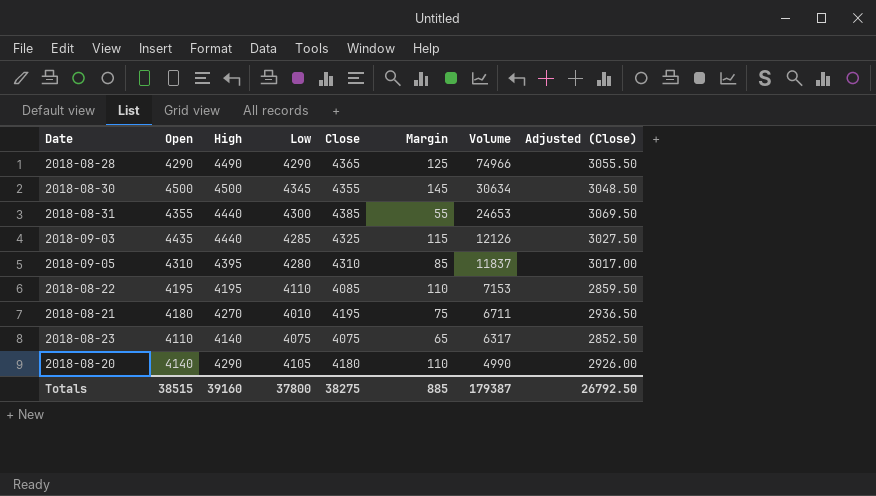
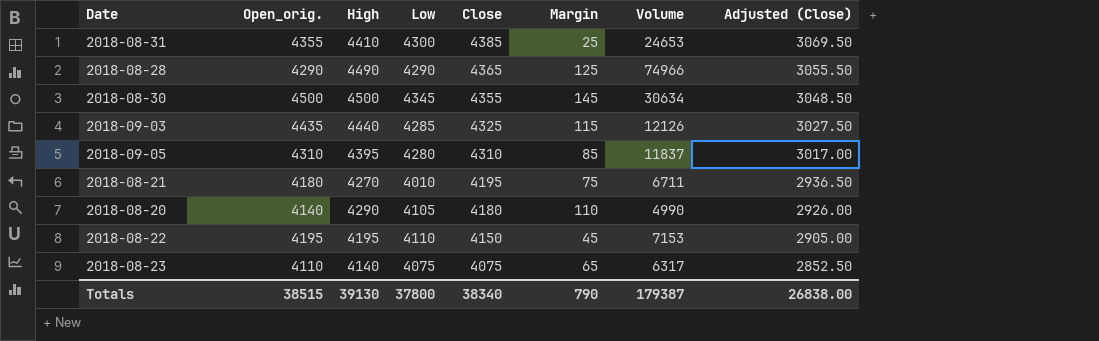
row order: Volume descending -> Close descending
column name: Open -> Open_orig.
2018-08-31 | High: 4440 -> 4410
2018-08-31 | Margin: 55 -> 25
2018-08-22 | Close: 4085 -> 4150
2018-08-22 | Margin: 110 -> 45
2018-08-22 | Adjusted (Close): 2859.50 -> 2905.00
Totals | High: 39160 -> 39130
Totals | Close: 38275 -> 38340
Totals | Margin: 885 -> 790
Totals | Adjusted (Close): 26792.50 -> 26838.00

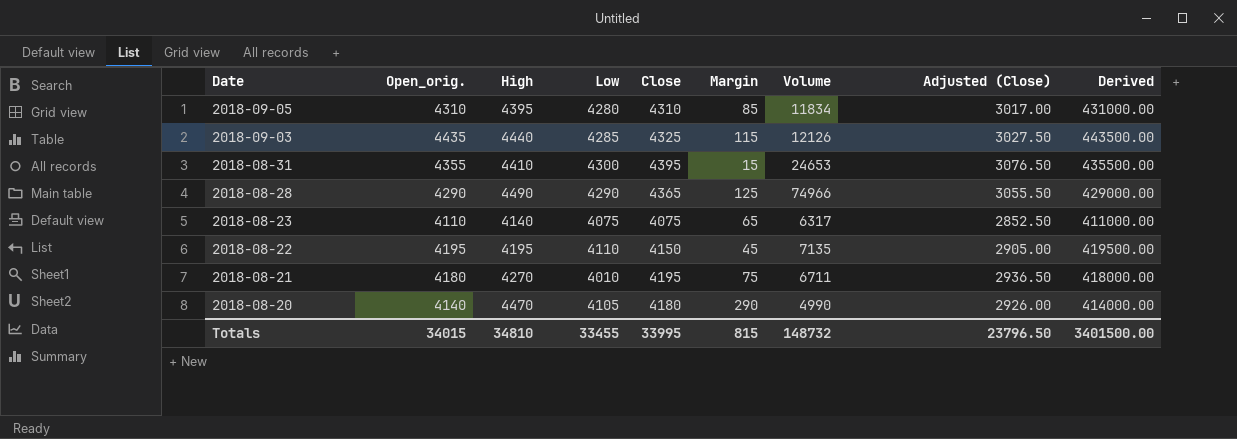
row order: Close descending -> Date descending
column Derived | formula: none -> [Open_orig.] * 100
row 2018-08-30: 4500 | 4500 | 4345 | 4355 | 145 | 30634 | 3048.50 -> none
2018-09-05 | Volume: 11837 -> 11834
2018-08-31 | Close: 4385 -> 4395
2018-08-31 | Margin: 25 -> 15
2018-08-31 | Adjusted (Close): 3069.50 -> 3076.50
2018-08-22 | Volume: 7153 -> 7135
2018-08-20 | High: 4290 -> 4470
2018-08-20 | Margin: 110 -> 290
Totals | Open_orig.: 38515 -> 34015
Totals | High: 39130 -> 34810
Totals | Low: 37800 -> 33455
Totals | Close: 38340 -> 33995
Totals | Margin: 790 -> 815
Totals | Volume: 179387 -> 148732
Totals | Adjusted (Close): 26838.00 -> 23796.50

